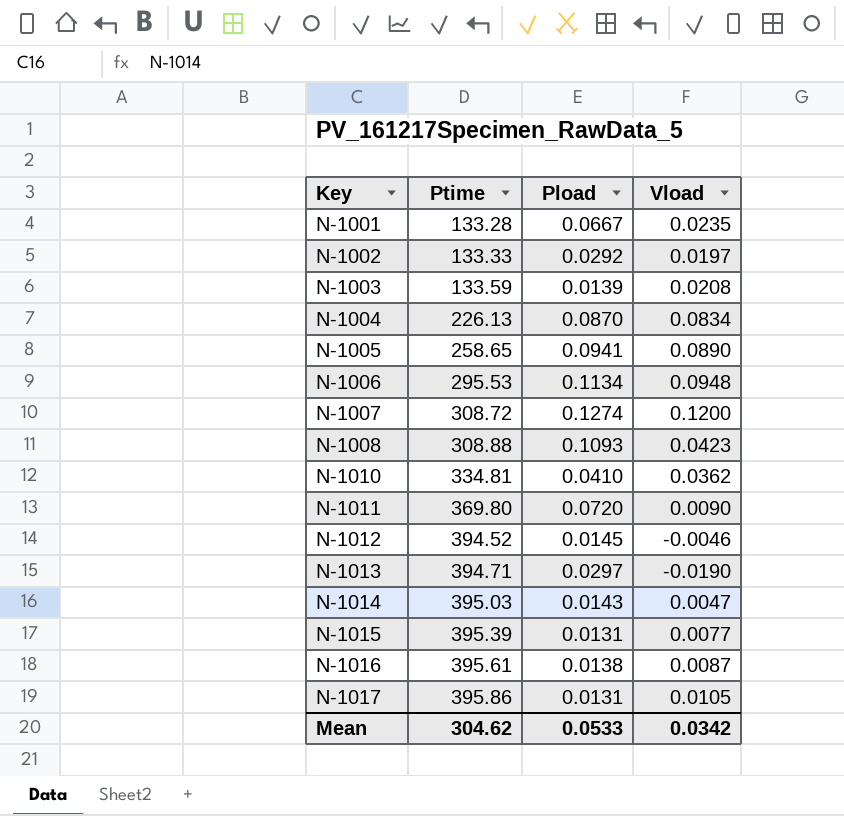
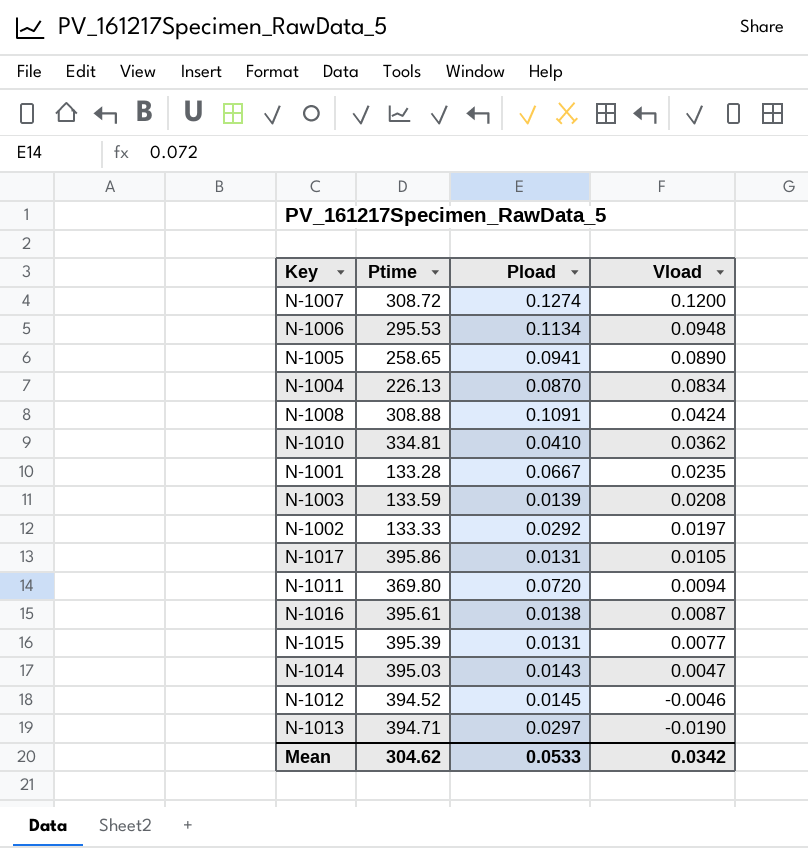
row order: Key ascending -> Vload descending
N-1008 | Pload: 0.1093 -> 0.1091
N-1008 | Vload: 0.0423 -> 0.0424
N-1011 | Vload: 0.0090 -> 0.0094

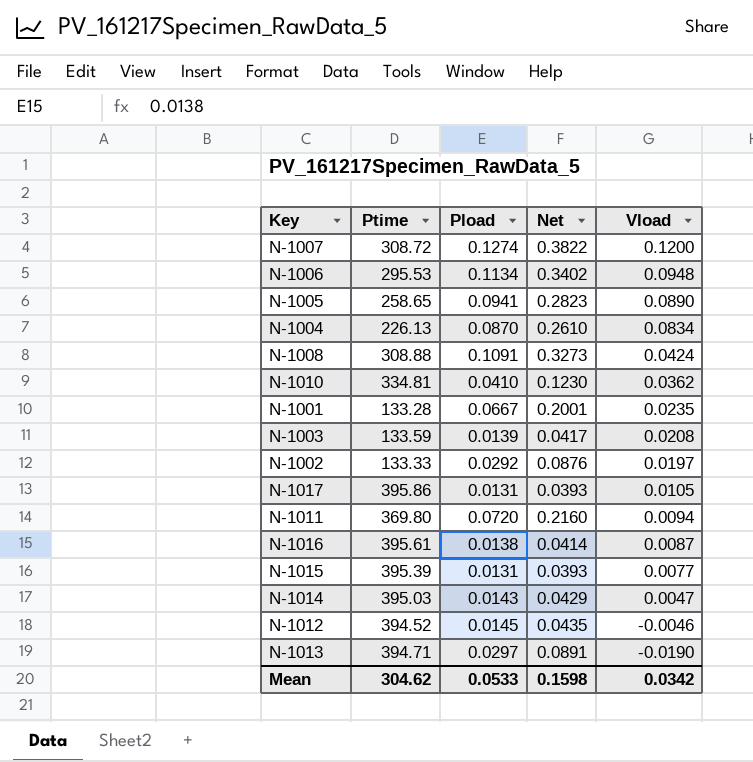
column Net | formula: none -> [Pload] * 3

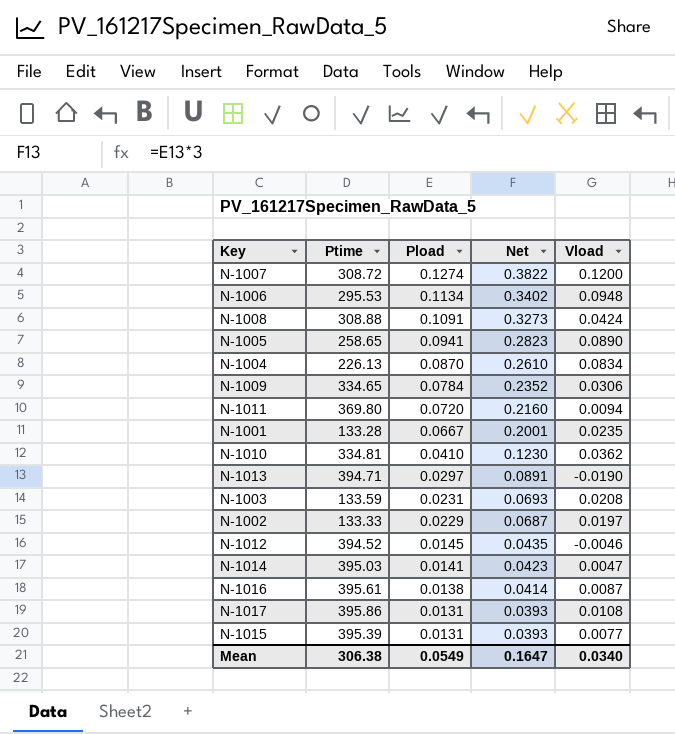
row order: Vload descending -> Pload descending
row N-1009: none -> 334.65 | 0.0784 | 0.2352 | 0.0306
N-1003 | Pload: 0.0139 -> 0.0231
N-1003 | Net: 0.0417 -> 0.0693
N-1002 | Pload: 0.0292 -> 0.0229
N-1002 | Net: 0.0876 -> 0.0687
N-1014 | Pload: 0.0143 -> 0.0141
N-1014 | Net: 0.0429 -> 0.0423
N-1017 | Vload: 0.0105 -> 0.0108
Mean | Ptime: 304.62 -> 306.38
Mean | Pload: 0.0533 -> 0.0549
Mean | Net: 0.1598 -> 0.1647
Mean | Vload: 0.0342 -> 0.0340

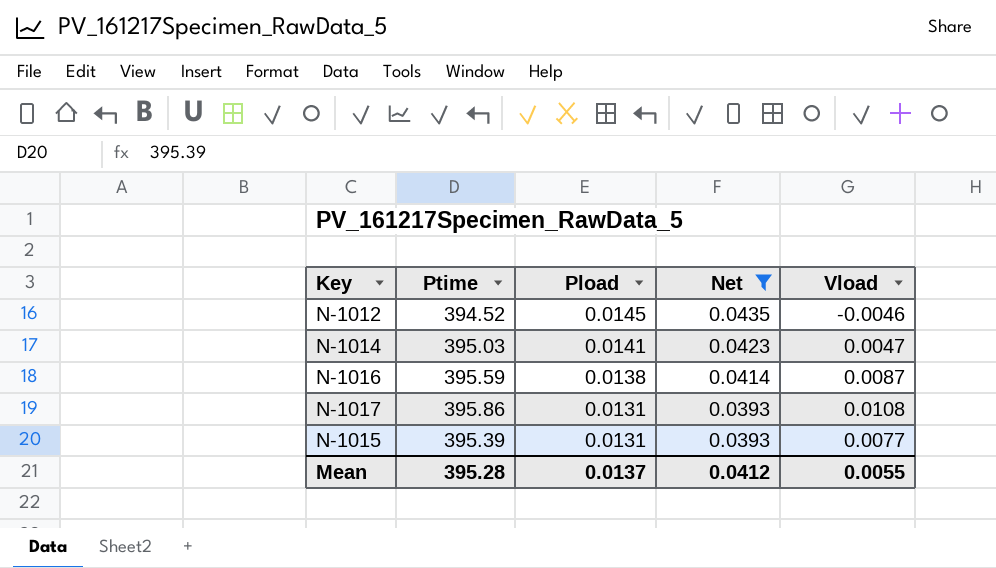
filter: none -> Net <= 0.0435
N-1016 | Ptime: 395.61 -> 395.59
Mean | Ptime: 306.38 -> 395.28
Mean | Pload: 0.0549 -> 0.0137
Mean | Net: 0.1647 -> 0.0412
Mean | Vload: 0.0340 -> 0.0055

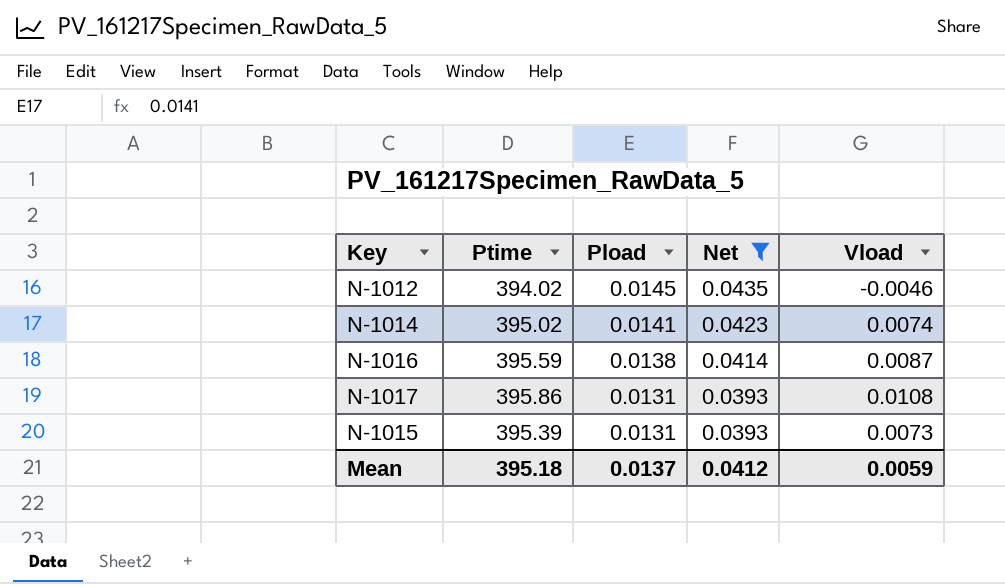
N-1012 | Ptime: 394.52 -> 394.02
N-1014 | Ptime: 395.03 -> 395.02
N-1014 | Vload: 0.0047 -> 0.0074
N-1015 | Vload: 0.0077 -> 0.0073
Mean | Ptime: 395.28 -> 395.18
Mean | Vload: 0.0055 -> 0.0059

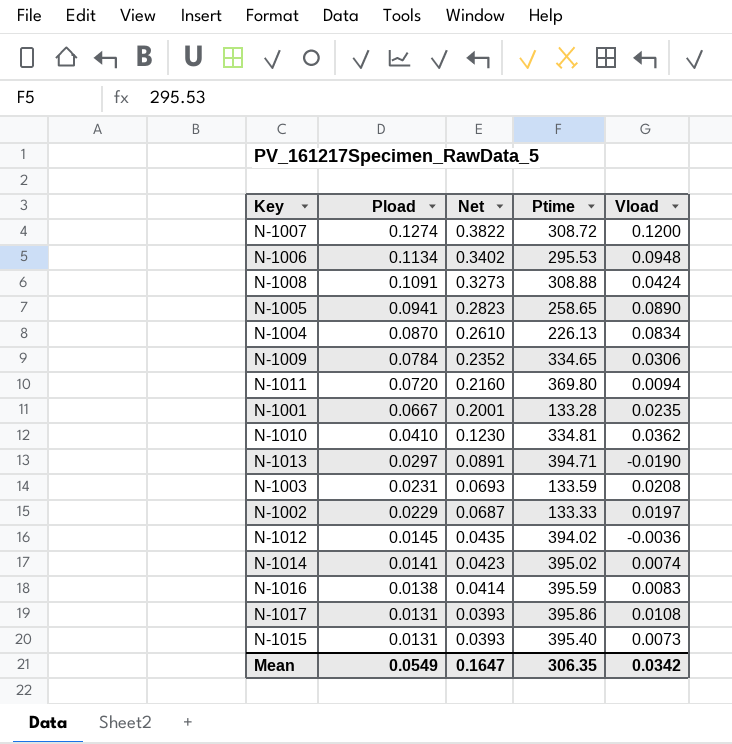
filter: Net <= 0.0435 -> none
column Ptime | position: 2 -> 4
N-1012 | Vload: -0.0046 -> -0.0036
N-1016 | Vload: 0.0087 -> 0.0083
N-1015 | Ptime: 395.39 -> 395.40
Mean | Pload: 0.0137 -> 0.0549
Mean | Net: 0.0412 -> 0.1647
Mean | Ptime: 395.18 -> 306.35
Mean | Vload: 0.0059 -> 0.0342

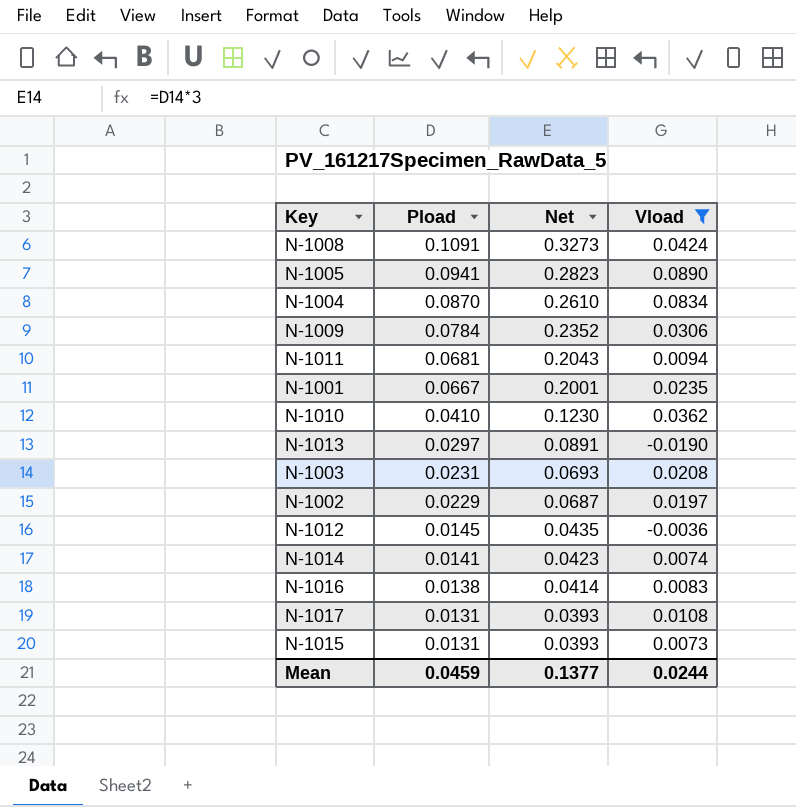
filter: none -> Vload <= 0.0890
column Ptime | position: 4 -> none
N-1011 | Pload: 0.0720 -> 0.0681
N-1011 | Net: 0.2160 -> 0.2043
Mean | Pload: 0.0549 -> 0.0459
Mean | Net: 0.1647 -> 0.1377
Mean | Vload: 0.0342 -> 0.0244

